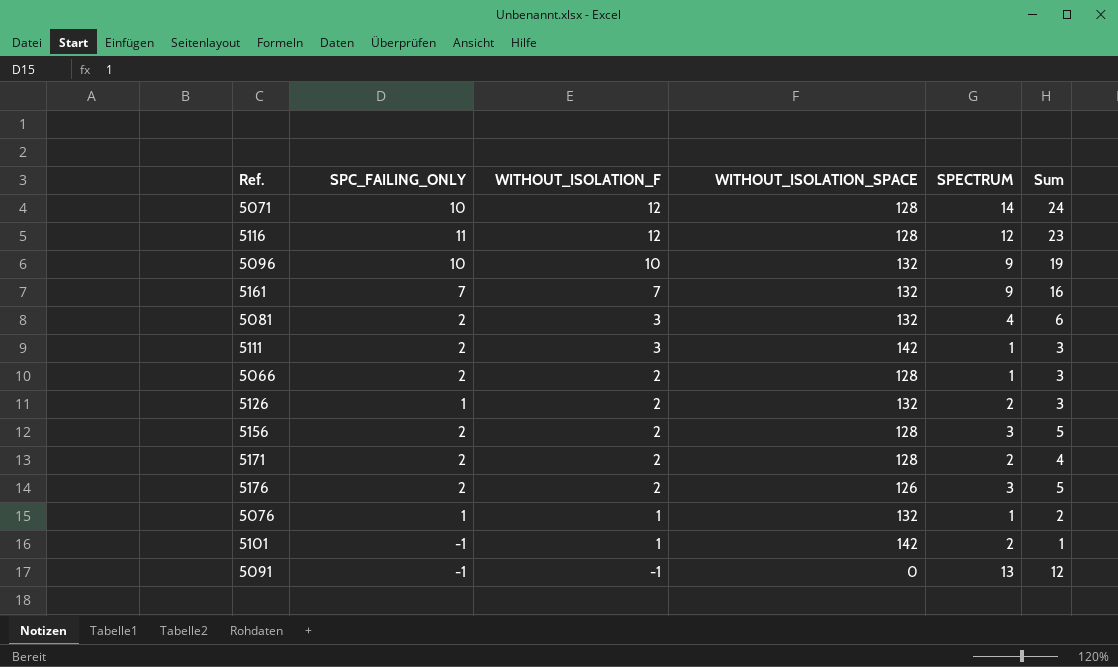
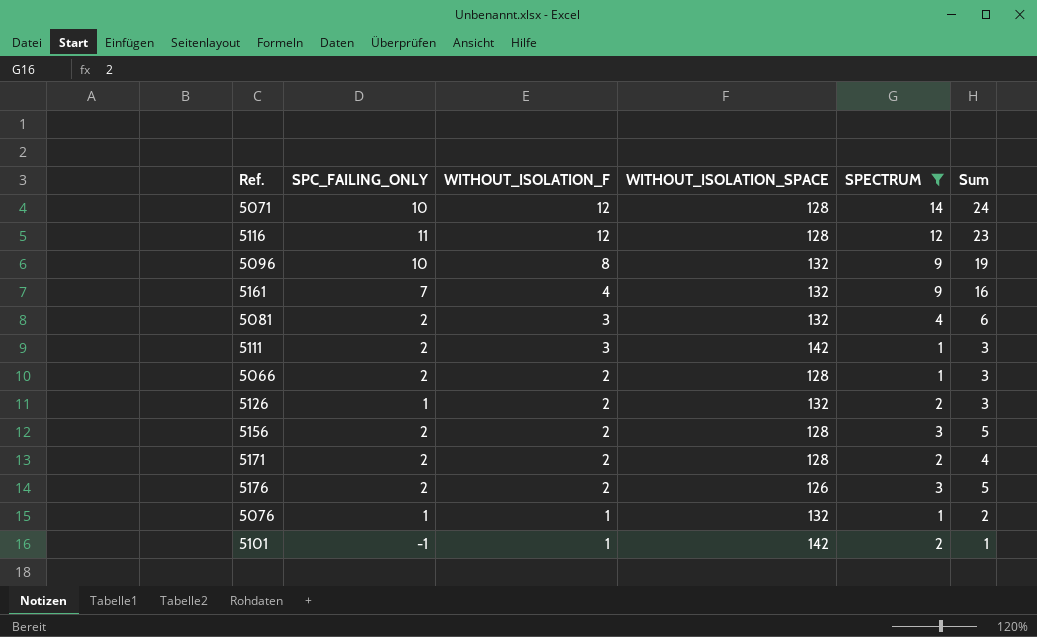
filter: none -> SPECTRUM != 13
5096 | WITHOUT_ISOLATION_F: 10 -> 8
5161 | WITHOUT_ISOLATION_F: 7 -> 4

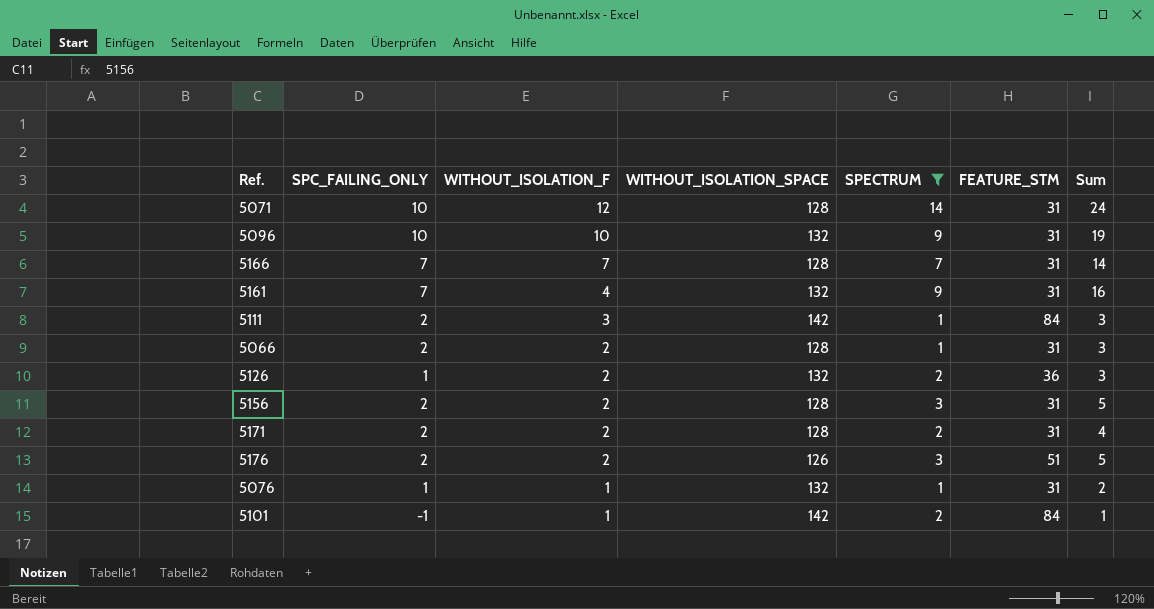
column FEATURE_STM | position: none -> 6
row 5116: 11 | 12 | 128 | 12 | 23 -> none
row 5081: 2 | 3 | 132 | 4 | 6 -> none
5096 | WITHOUT_ISOLATION_F: 8 -> 10
row 5166: none -> 7 | 7 | 128 | 7 | 31 | 14

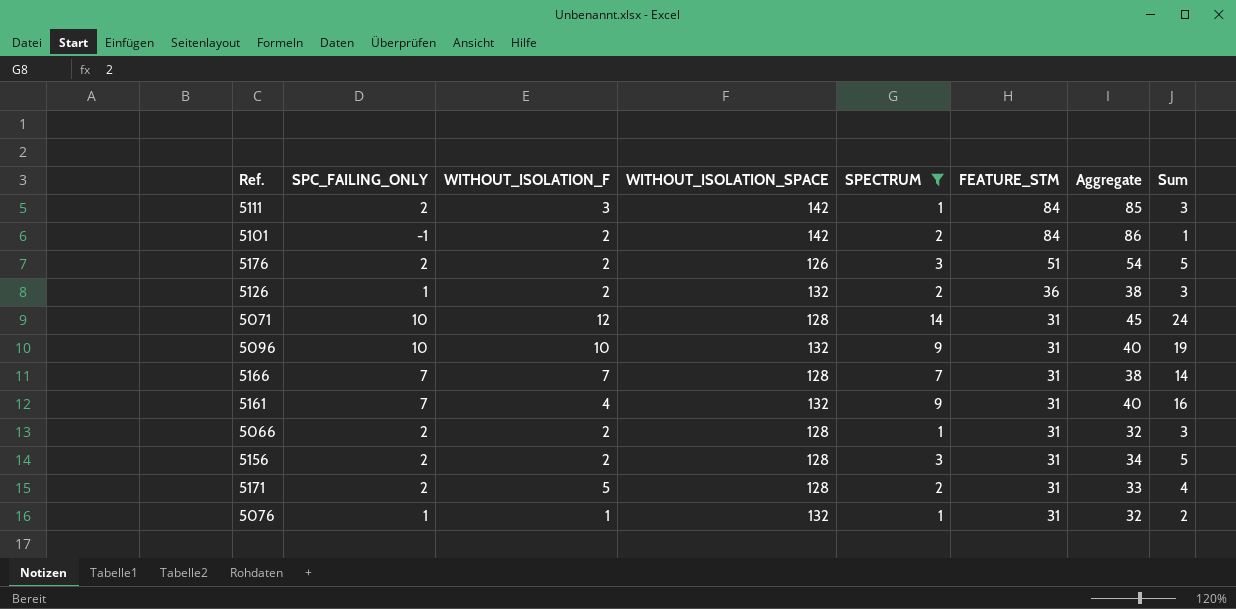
row order: WITHOUT_ISOLATION_F descending -> FEATURE_STM descending
column Aggregate | formula: none -> [SPECTRUM] + [FEATURE_STM]
5101 | WITHOUT_ISOLATION_F: 1 -> 2
5171 | WITHOUT_ISOLATION_F: 2 -> 5

